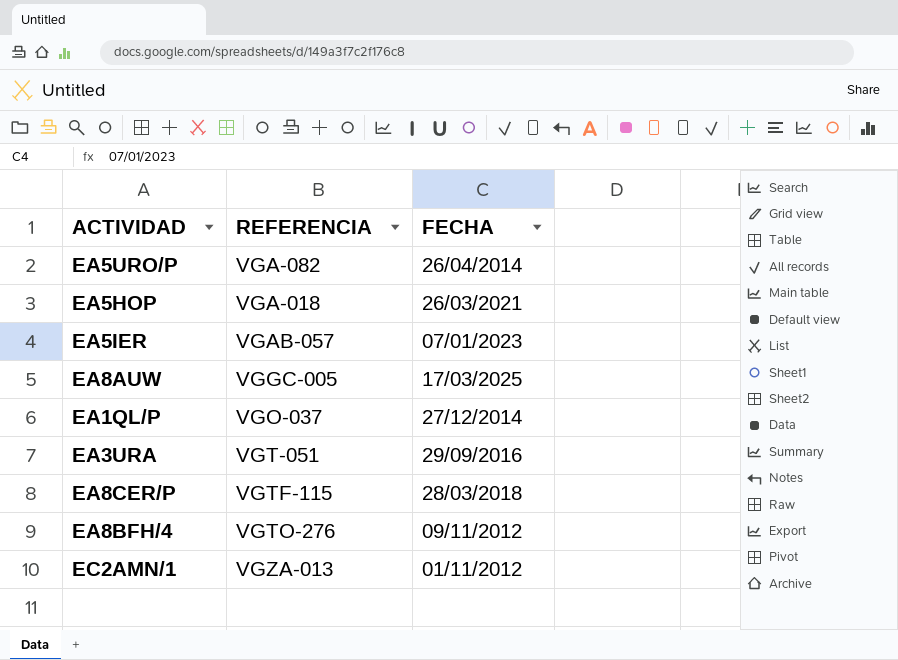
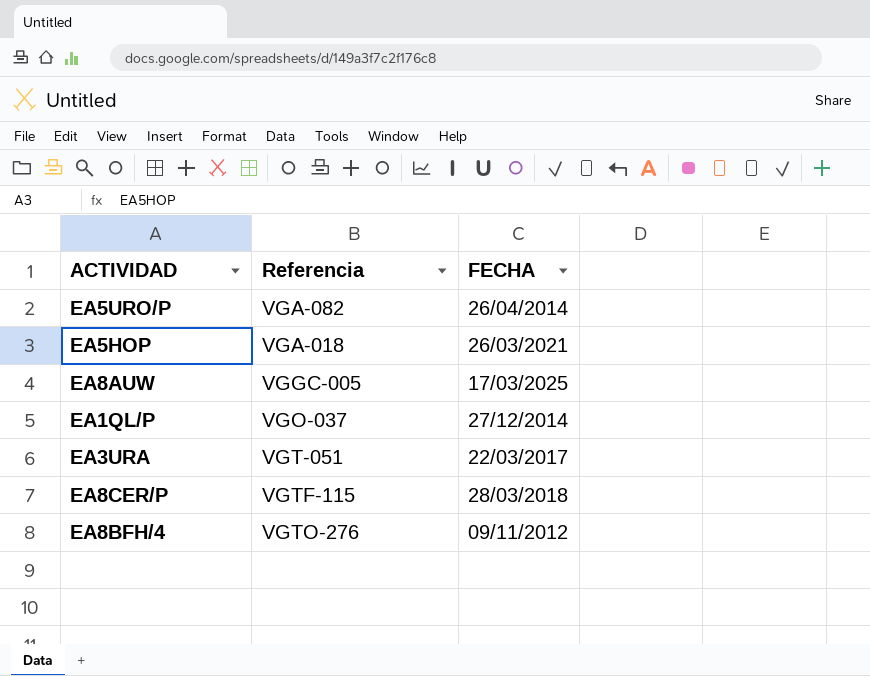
column name: REFERENCIA -> Referencia
row EA5IER: VGAB-057 | 07/01/2023 -> none
row EC2AMN/1: VGZA-013 | 01/11/2012 -> none
EA3URA | FECHA: 29/09/2016 -> 22/03/2017

